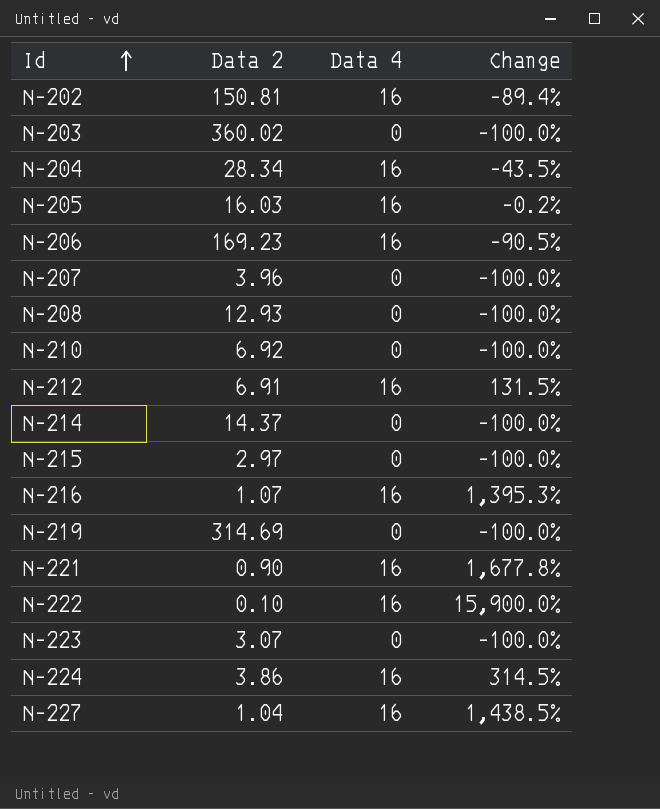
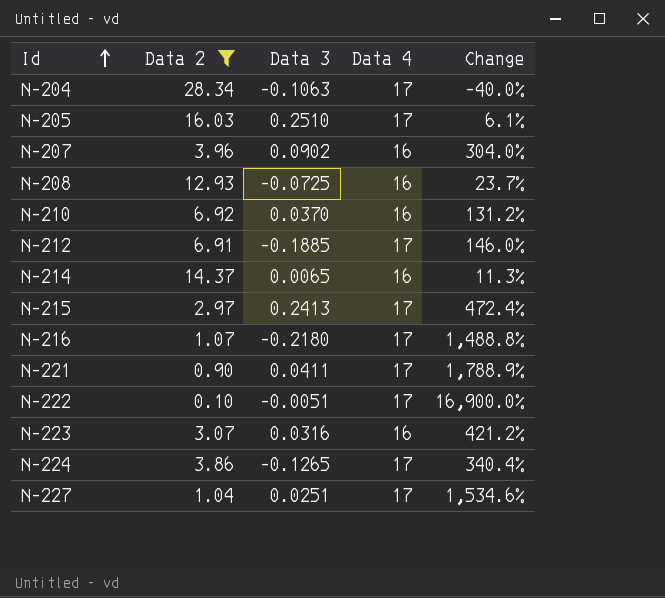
filter: none -> Data 2 <= 28.34
column Data 3 | position: none -> 3
N-204 | Data 4: 16 -> 17
N-204 | Change: -43.5% -> -40.0%
N-205 | Data 4: 16 -> 17
N-205 | Change: -0.2% -> 6.1%
N-207 | Data 4: 0 -> 16
N-207 | Change: -100.0% -> 304.0%
N-208 | Data 4: 0 -> 16
N-208 | Change: -100.0% -> 23.7%
N-210 | Data 4: 0 -> 16
N-210 | Change: -100.0% -> 131.2%
N-212 | Data 4: 16 -> 17
N-212 | Change: 131.5% -> 146.0%
N-214 | Data 4: 0 -> 16
N-214 | Change: -100.0% -> 11.3%
N-215 | Data 4: 0 -> 17
N-215 | Change: -100.0% -> 472.4%
N-216 | Data 4: 16 -> 17
N-216 | Change: 1,395.3% -> 1,488.8%
N-221 | Data 4: 16 -> 17
N-221 | Change: 1,677.8% -> 1,788.9%
N-222 | Data 4: 16 -> 17
N-222 | Change: 15,900.0% -> 16,900.0%
N-223 | Data 4: 0 -> 16
N-223 | Change: -100.0% -> 421.2%
N-224 | Data 4: 16 -> 17
N-224 | Change: 314.5% -> 340.4%
N-227 | Data 4: 16 -> 17
N-227 | Change: 1,438.5% -> 1,534.6%

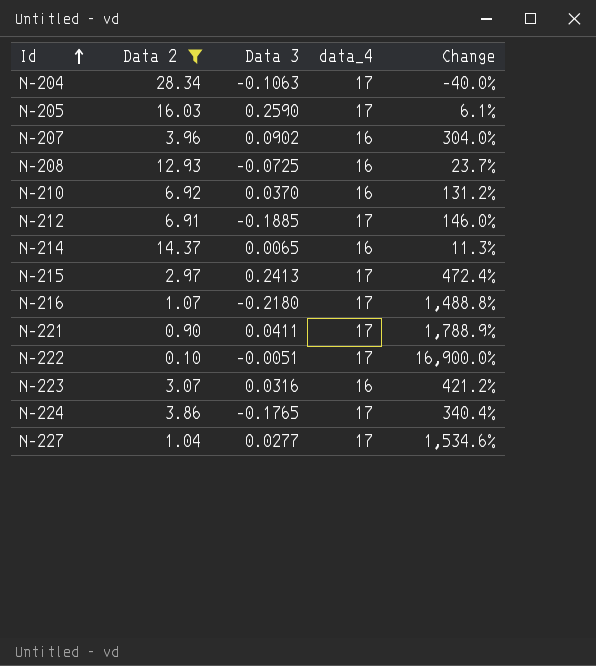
column name: Data 4 -> data_4
N-205 | Data 3: 0.2510 -> 0.2590
N-224 | Data 3: -0.1265 -> -0.1765
N-227 | Data 3: 0.0251 -> 0.0277

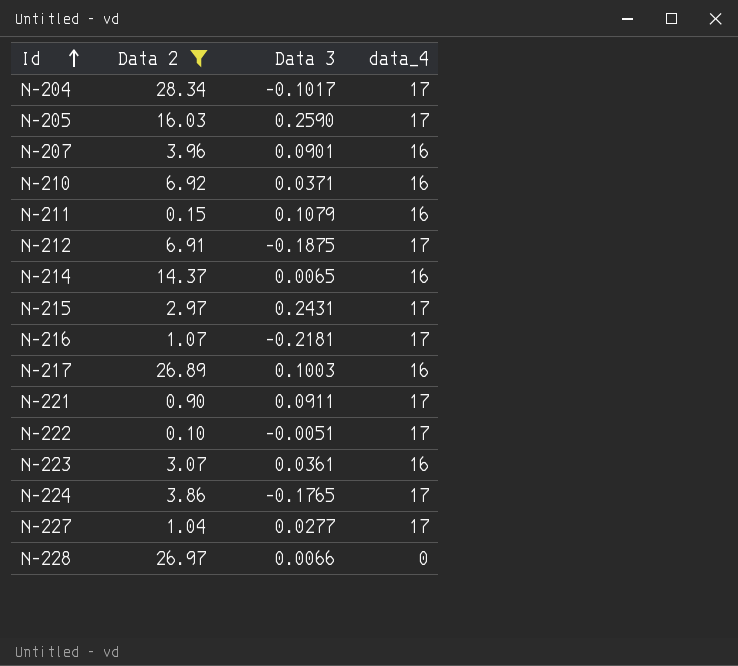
column Change | formula: ([data_4] - [Data 2]) / [Data 2] -> none
row N-208: 12.93 | -0.0725 | 16 | 23.7% -> none
N-204 | Data 3: -0.1063 -> -0.1017
N-207 | Data 3: 0.0902 -> 0.0901
N-210 | Data 3: 0.0370 -> 0.0371
row N-211: none -> 0.15 | 0.1079 | 16
N-212 | Data 3: -0.1885 -> -0.1875
N-215 | Data 3: 0.2413 -> 0.2431
N-216 | Data 3: -0.2180 -> -0.2181
row N-217: none -> 26.89 | 0.1003 | 16
N-221 | Data 3: 0.0411 -> 0.0911
N-223 | Data 3: 0.0316 -> 0.0361
row N-228: none -> 26.97 | 0.0066 | 0

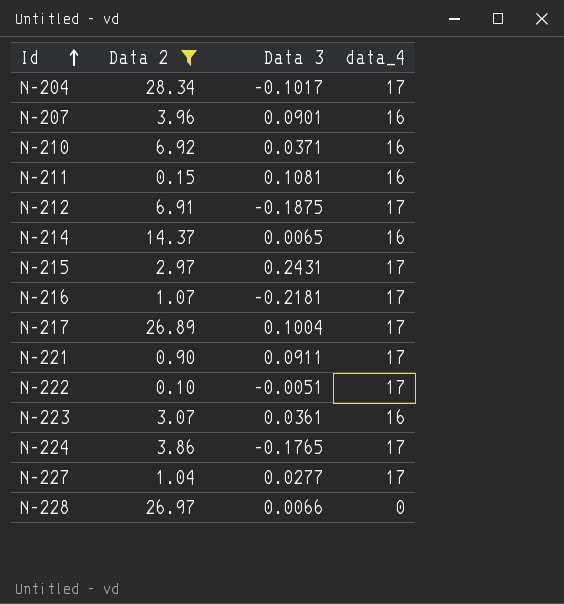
row N-205: 16.03 | 0.2590 | 17 -> none
N-211 | Data 3: 0.1079 -> 0.1081
N-217 | Data 3: 0.1003 -> 0.1004
N-217 | data_4: 16 -> 17

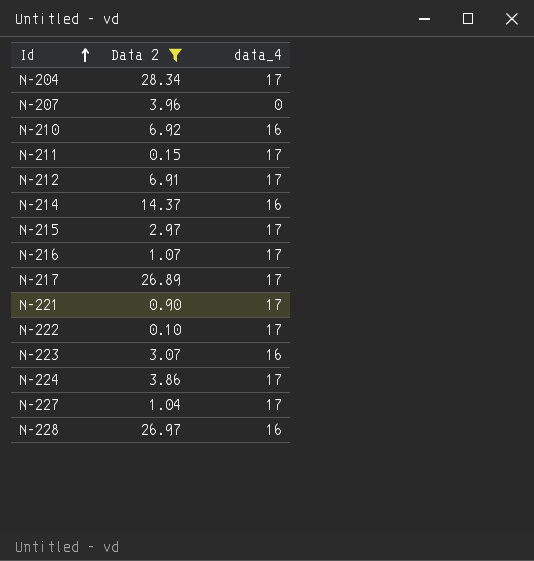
column Data 3 | position: 3 -> none
N-207 | data_4: 16 -> 0
N-211 | data_4: 16 -> 17
N-228 | data_4: 0 -> 16

